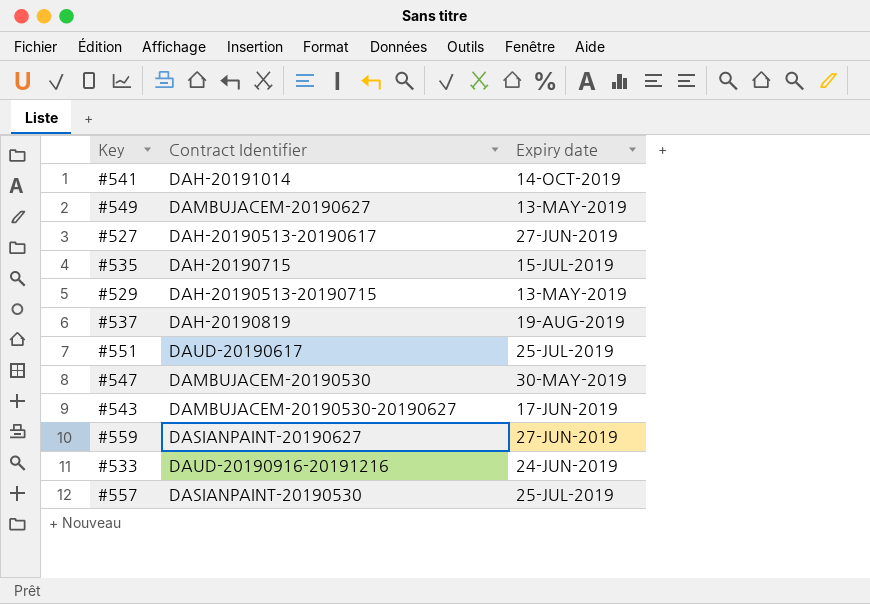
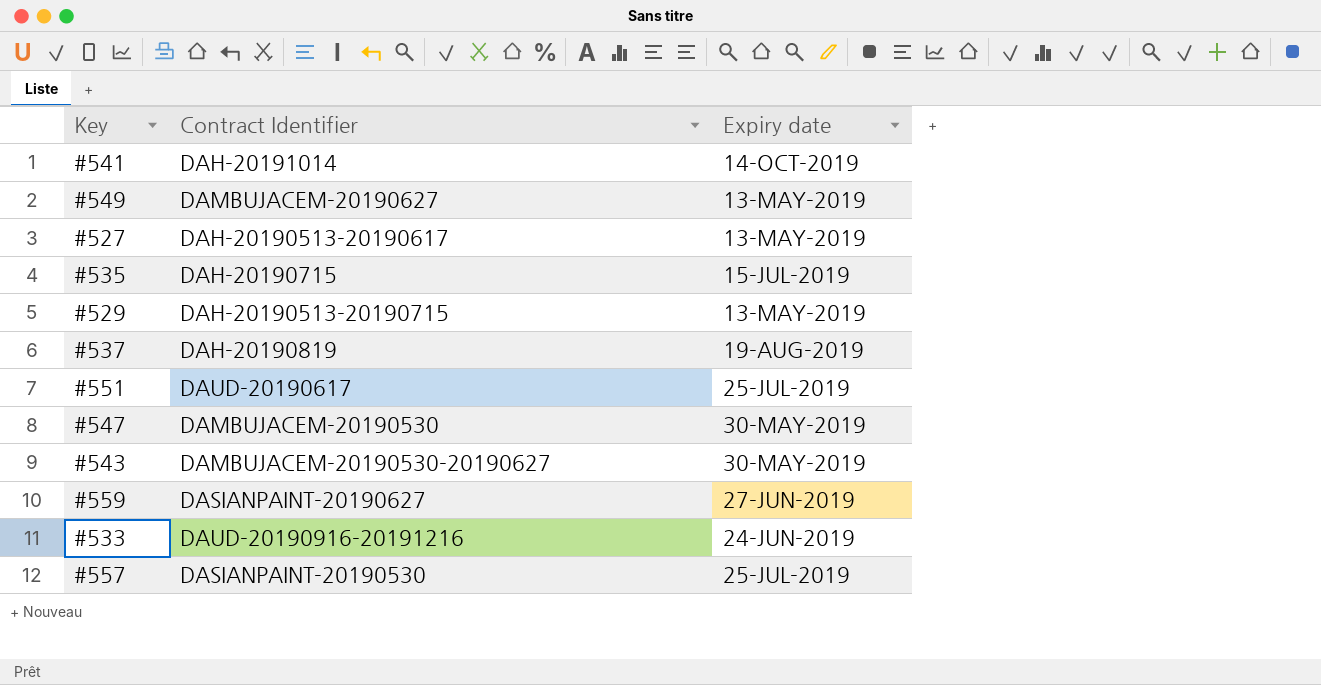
#527 | Expiry date: 27-JUN-2019 -> 13-MAY-2019
#543 | Expiry date: 17-JUN-2019 -> 30-MAY-2019

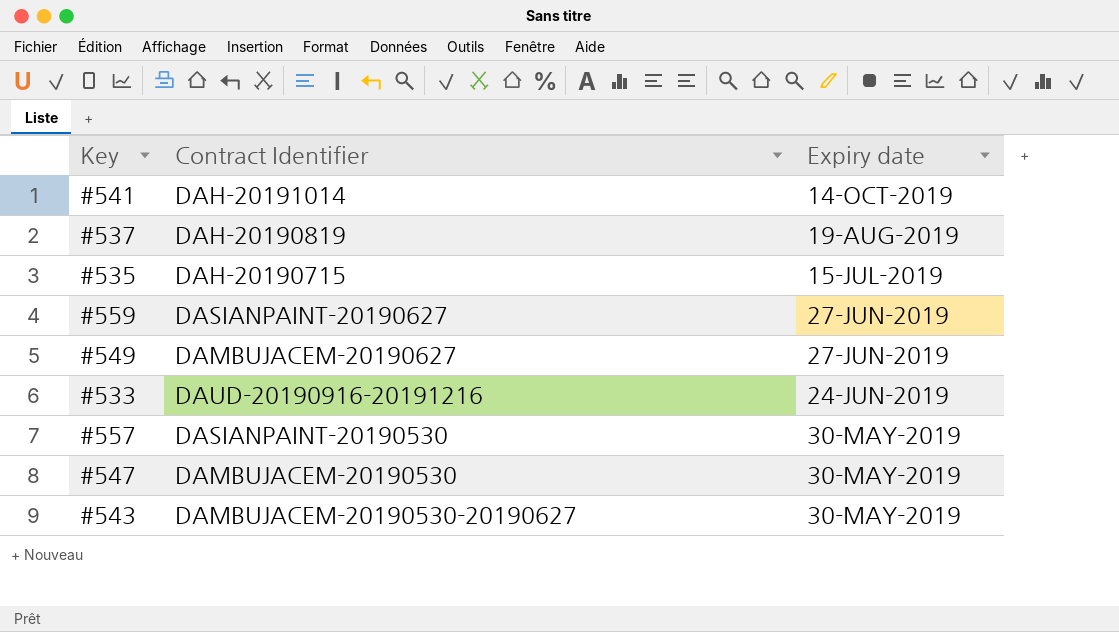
row order: none -> Expiry date descending
row #527: DAH-20190513-20190617 | 13-MAY-2019 -> none
row #529: DAH-20190513-20190715 | 13-MAY-2019 -> none
row #551: DAUD-20190617 | 25-JUL-2019 -> none
#549 | Expiry date: 13-MAY-2019 -> 27-JUN-2019
#557 | Expiry date: 25-JUL-2019 -> 30-MAY-2019

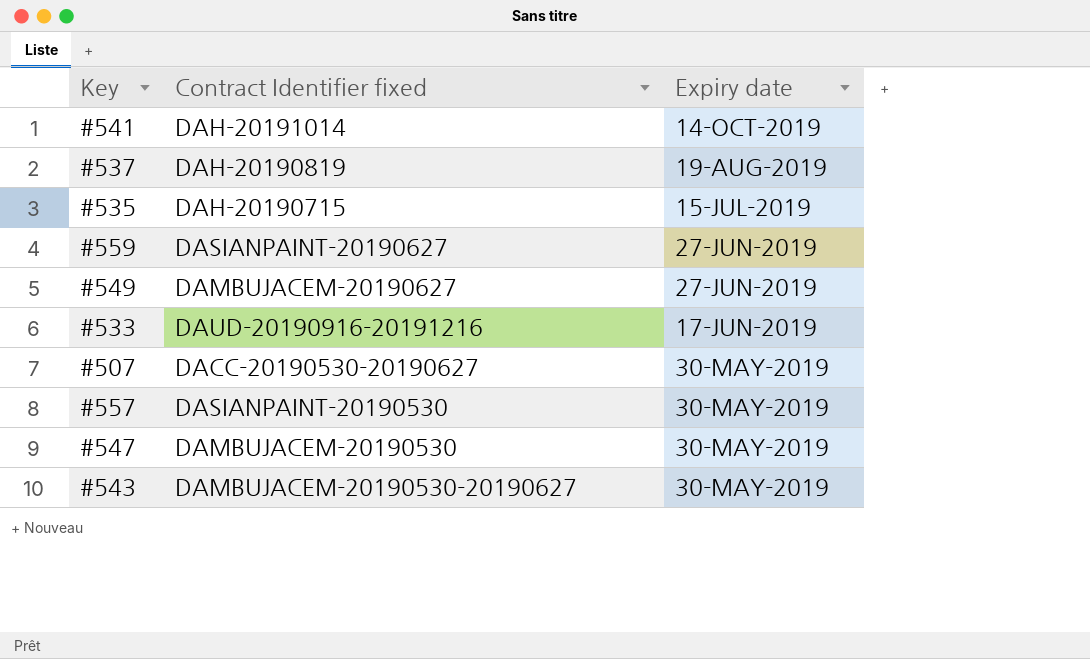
column name: Contract Identifier -> Contract Identifier fixed
#533 | Expiry date: 24-JUN-2019 -> 17-JUN-2019
row #507: none -> DACC-20190530-20190627 | 30-MAY-2019

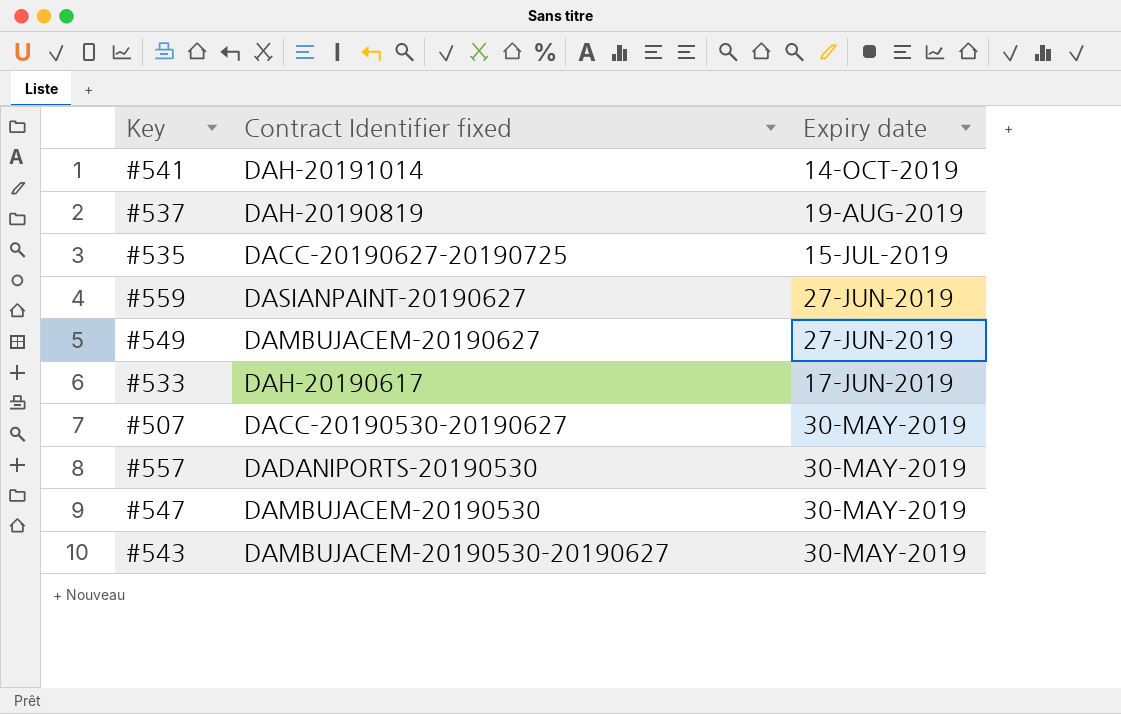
#535 | Contract Identifier fixed: DAH-20190715 -> DACC-20190627-20190725
#533 | Contract Identifier fixed: DAUD-20190916-20191216 -> DAH-20190617
#557 | Contract Identifier fixed: DASIANPAINT-20190530 -> DADANIPORTS-20190530

